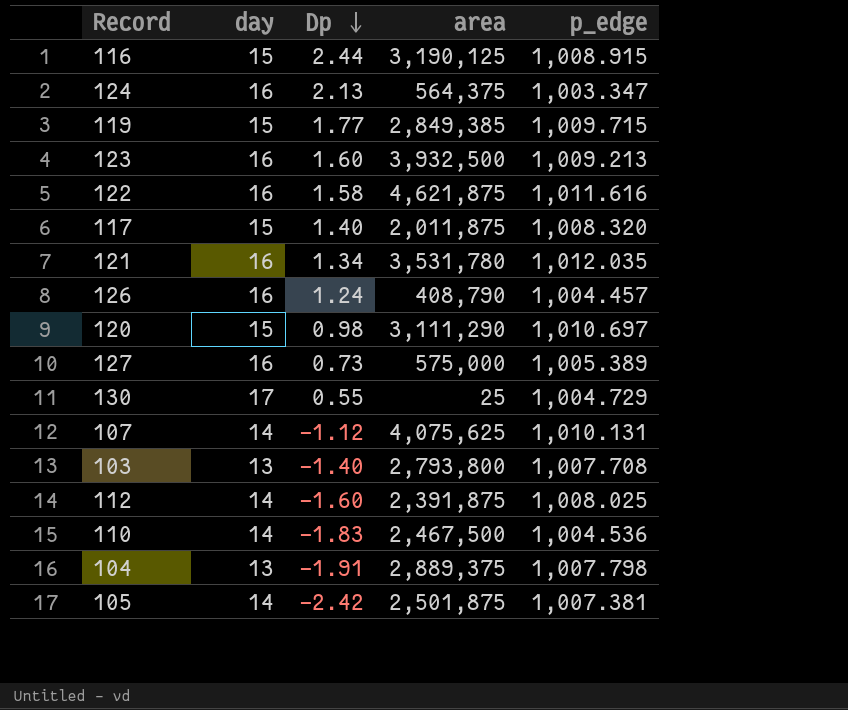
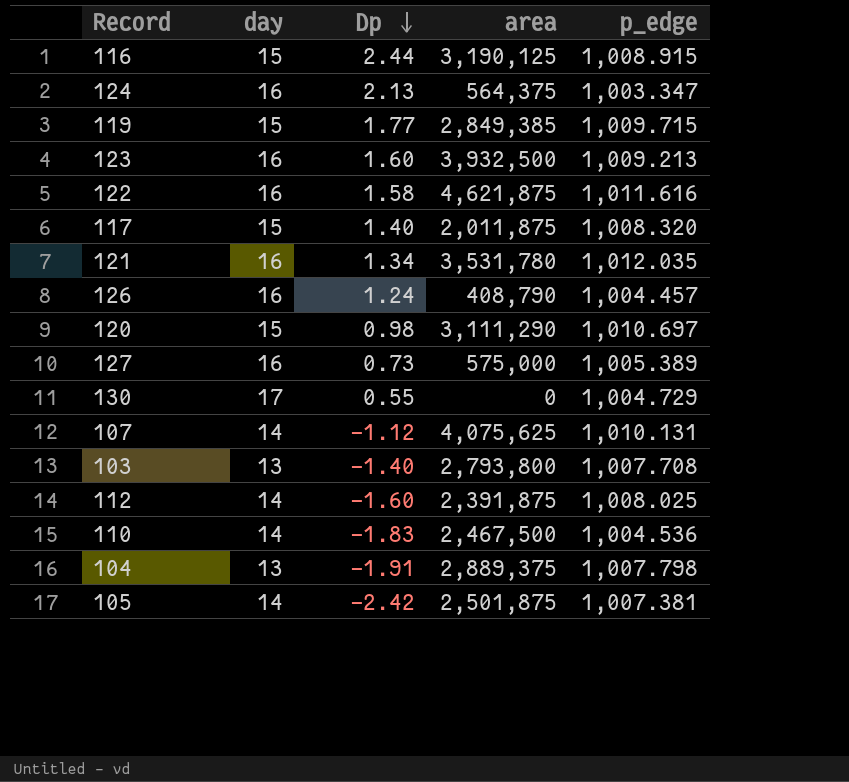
130 | area: 25 -> 0

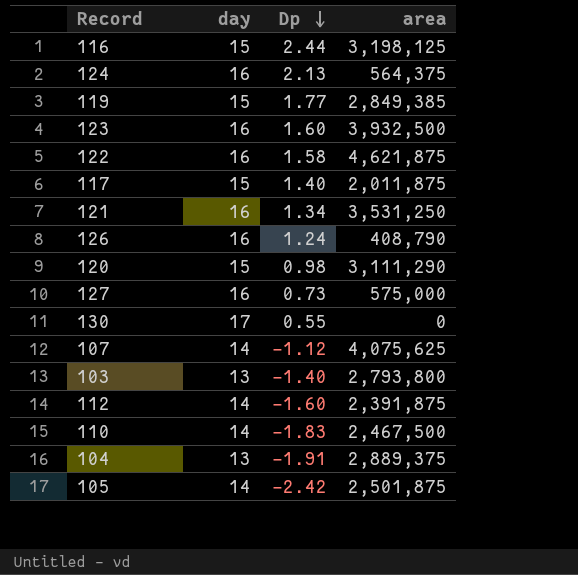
column p_edge | position: 5 -> none
116 | area: 3,190,125 -> 3,198,125
121 | area: 3,531,780 -> 3,531,250

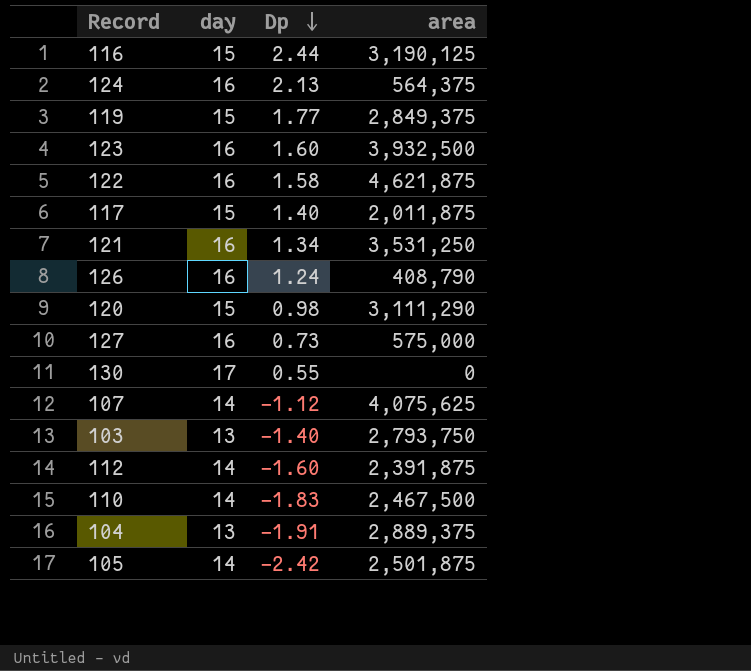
116 | area: 3,198,125 -> 3,190,125
119 | area: 2,849,385 -> 2,849,375
103 | area: 2,793,800 -> 2,793,750

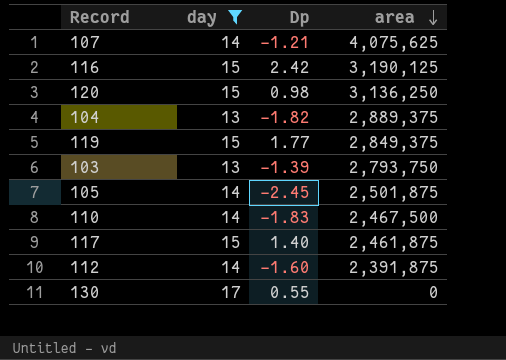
filter: none -> day != 16
row order: Dp descending -> area descending
107 | Dp: -1.12 -> -1.21
116 | Dp: 2.44 -> 2.42
120 | area: 3,111,290 -> 3,136,250
104 | Dp: -1.91 -> -1.82
103 | Dp: -1.40 -> -1.39
105 | Dp: -2.42 -> -2.45
117 | area: 2,011,875 -> 2,461,875

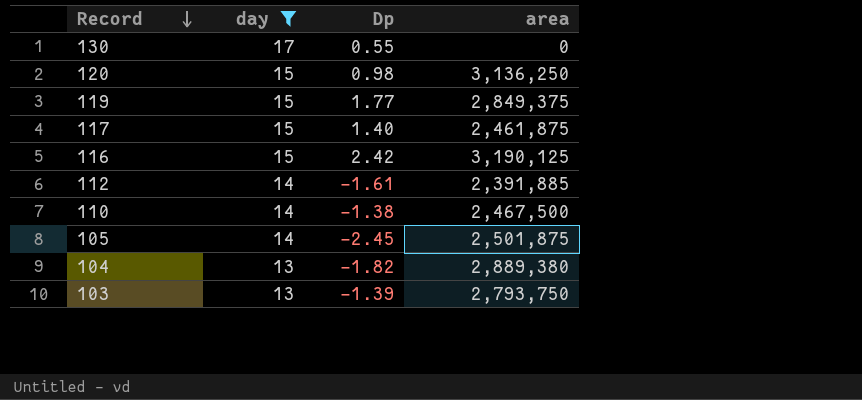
row order: area descending -> Record descending
row 107: 14 | -1.21 | 4,075,625 -> none
112 | Dp: -1.60 -> -1.61
112 | area: 2,391,875 -> 2,391,885
110 | Dp: -1.83 -> -1.38
104 | area: 2,889,375 -> 2,889,380

